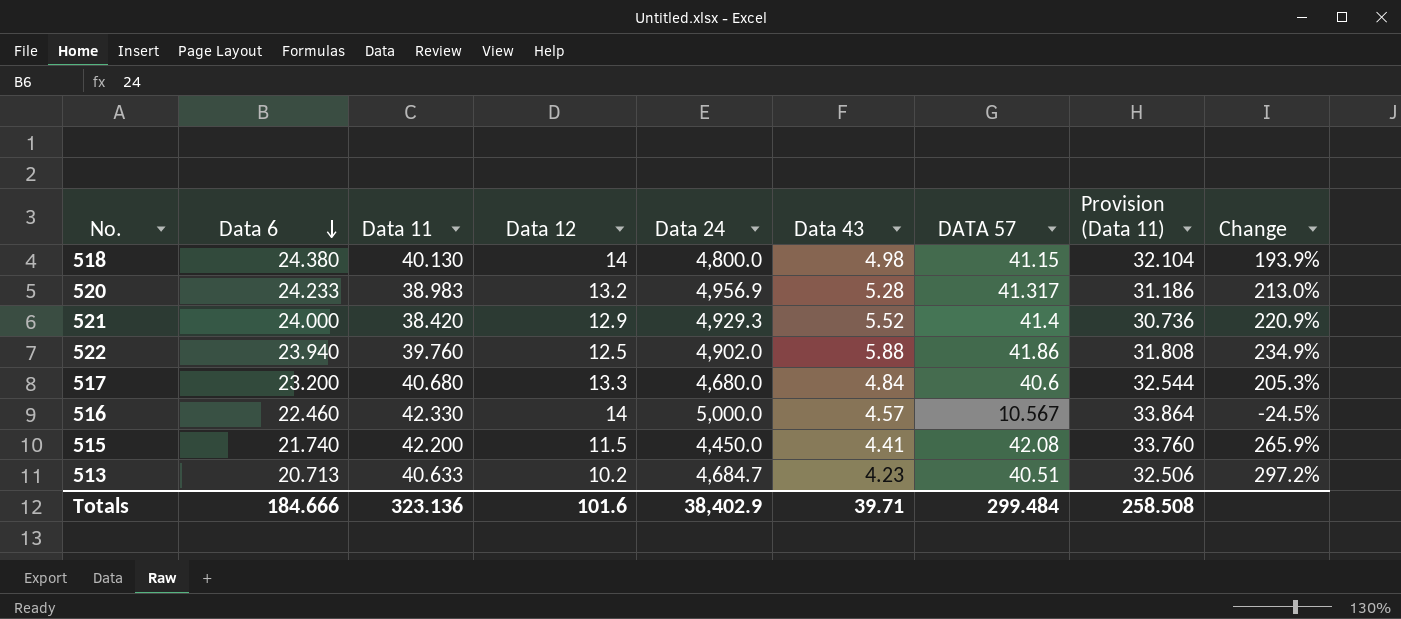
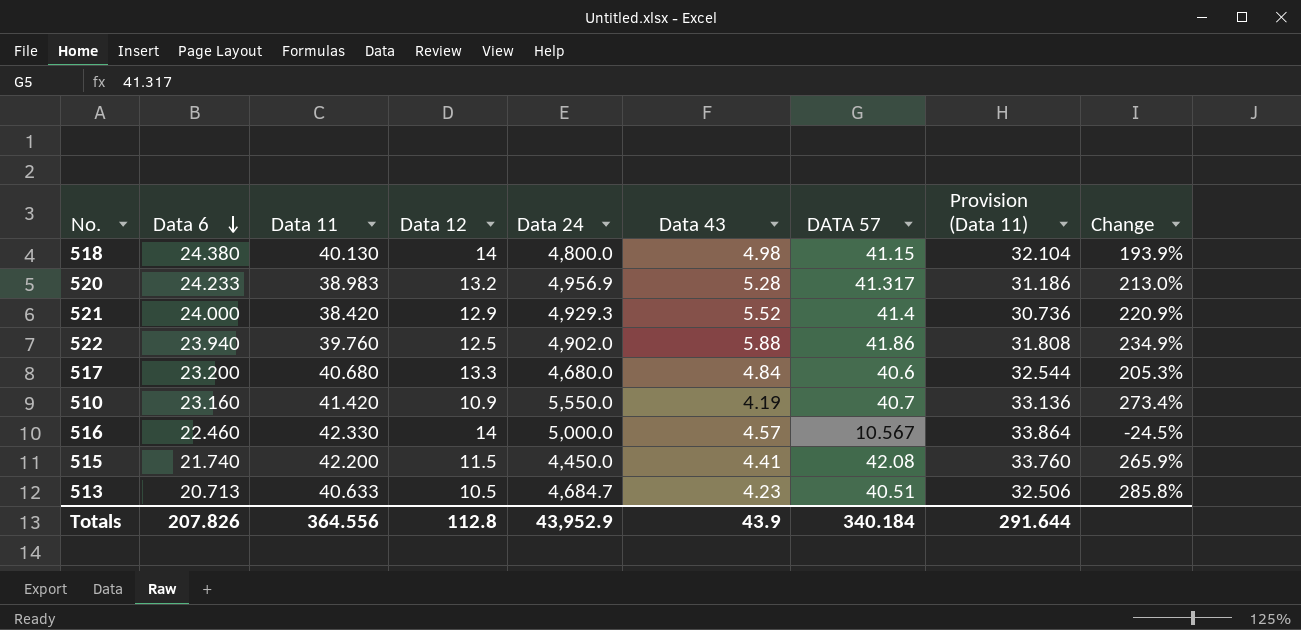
row 510: none -> 23.160 | 41.420 | 10.9 | 5,550.0 | 4.19 | 40.7 | 33.136 | 273.4%
513 | Data 12: 10.2 -> 10.5
513 | Change: 297.2% -> 285.8%
Totals | Data 6: 184.666 -> 207.826
Totals | Data 11: 323.136 -> 364.556
Totals | Data 12: 101.6 -> 112.8
Totals | Data 24: 38,402.9 -> 43,952.9
Totals | Data 43: 39.71 -> 43.9
Totals | DATA 57: 299.484 -> 340.184
Totals | Provision (Data 11): 258.508 -> 291.644

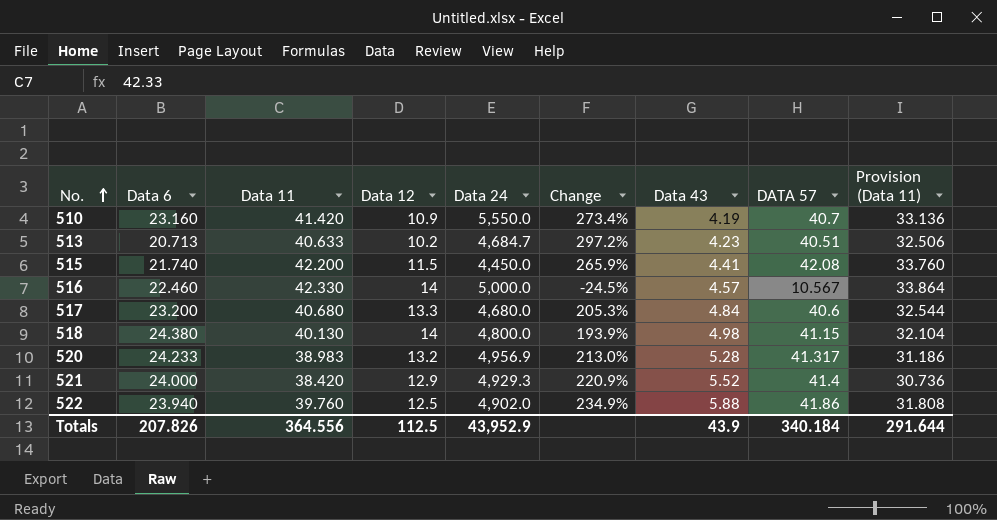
row order: Data 6 descending -> No. ascending
column Change | position: 9 -> 6
513 | Data 12: 10.5 -> 10.2
513 | Change: 285.8% -> 297.2%
Totals | Data 12: 112.8 -> 112.5

